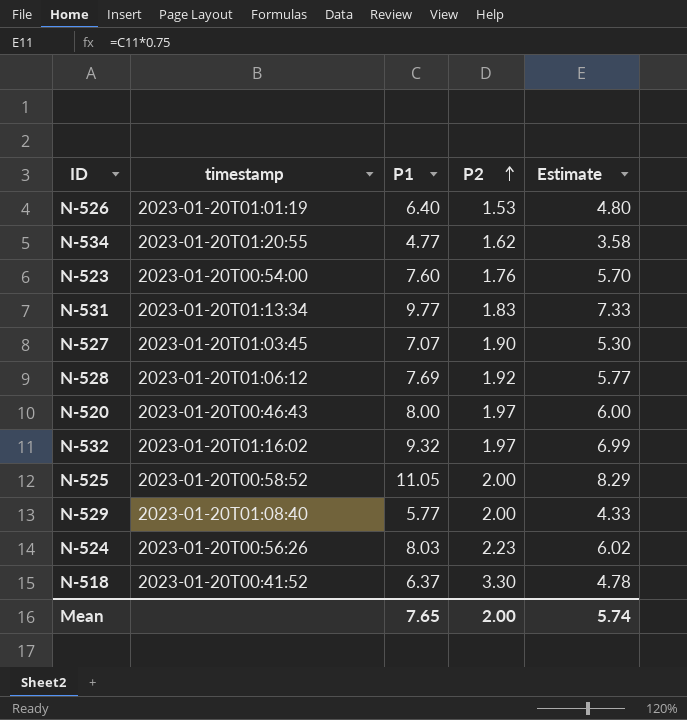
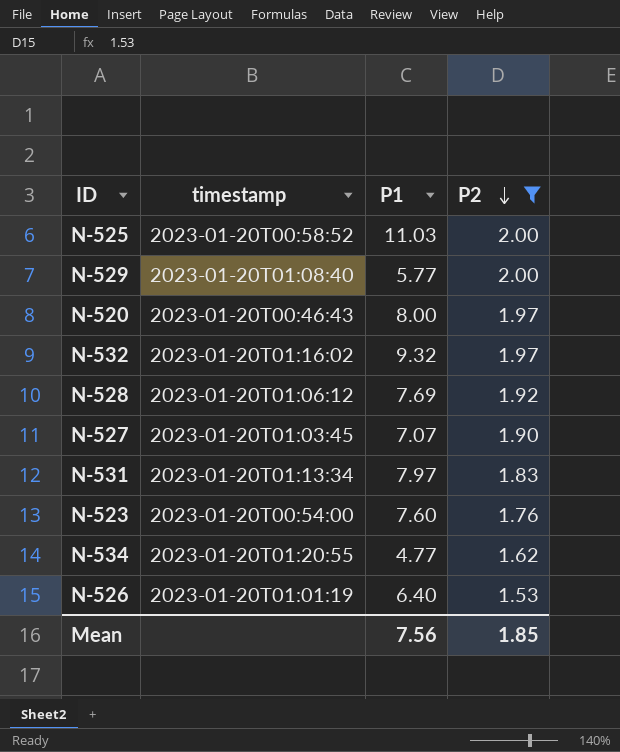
filter: none -> P2 <= 2.00
row order: P2 ascending -> P2 descending
column Estimate | formula: [P1] * 0.75 -> none
N-525 | P1: 11.05 -> 11.03
N-531 | P1: 9.77 -> 7.97
Mean | P1: 7.65 -> 7.56
Mean | P2: 2.00 -> 1.85

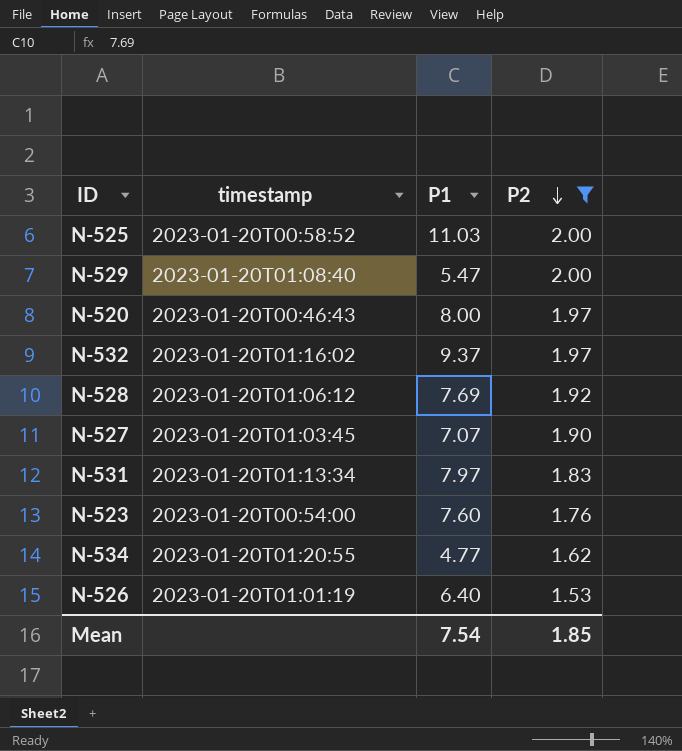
N-529 | P1: 5.77 -> 5.47
N-532 | P1: 9.32 -> 9.37
Mean | P1: 7.56 -> 7.54

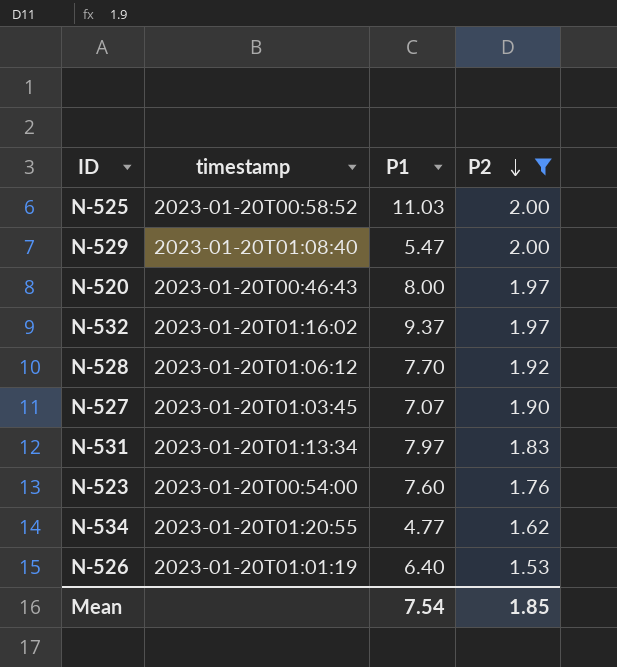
N-528 | P1: 7.69 -> 7.70

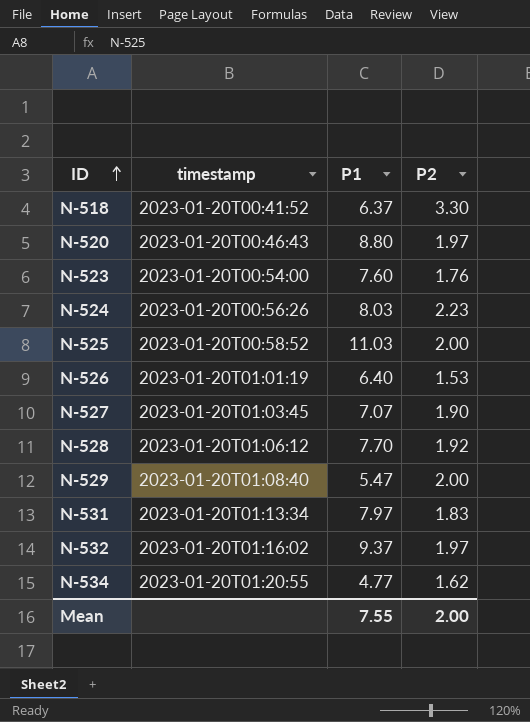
filter: P2 <= 2.00 -> none
row order: P2 descending -> ID ascending
N-520 | P1: 8.00 -> 8.80
Mean | P1: 7.54 -> 7.55
Mean | P2: 1.85 -> 2.00

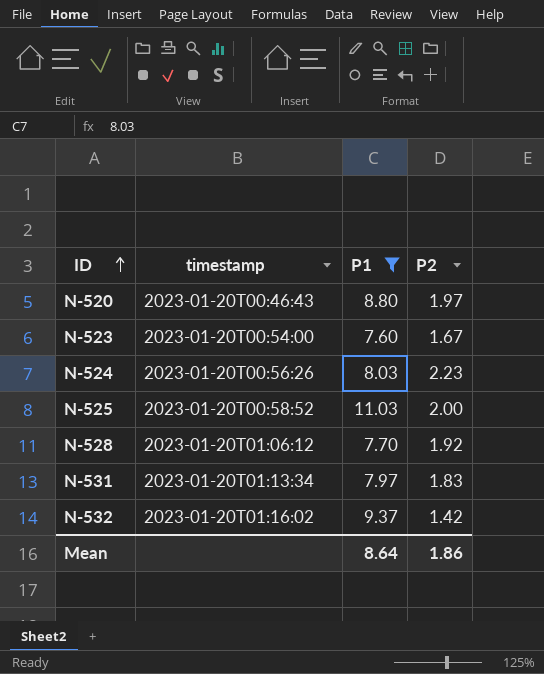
filter: none -> P1 >= 7.60
N-523 | P2: 1.76 -> 1.67
N-532 | P2: 1.97 -> 1.42
Mean | P1: 7.55 -> 8.64
Mean | P2: 2.00 -> 1.86

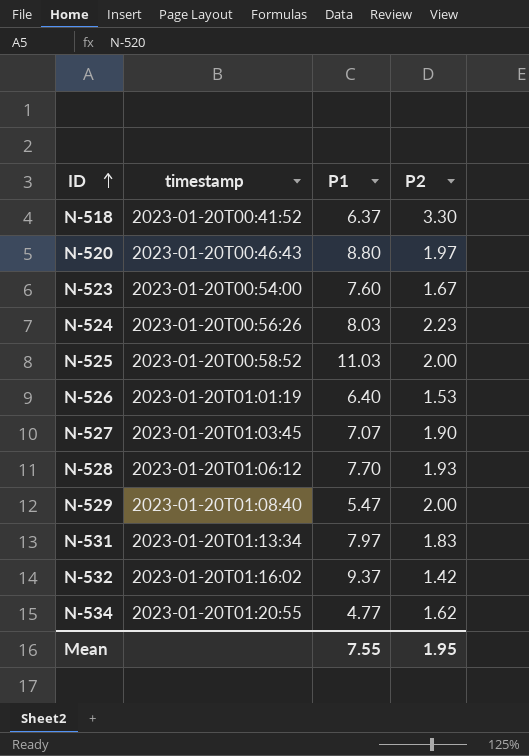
filter: P1 >= 7.60 -> none
N-528 | P2: 1.92 -> 1.93
Mean | P1: 8.64 -> 7.55
Mean | P2: 1.86 -> 1.95

